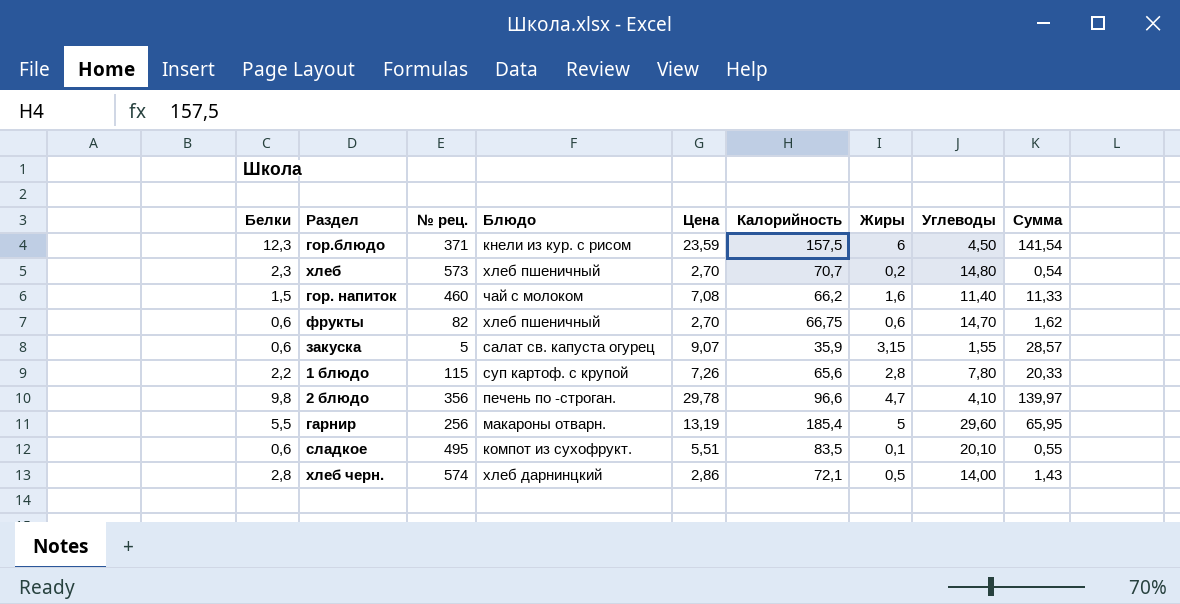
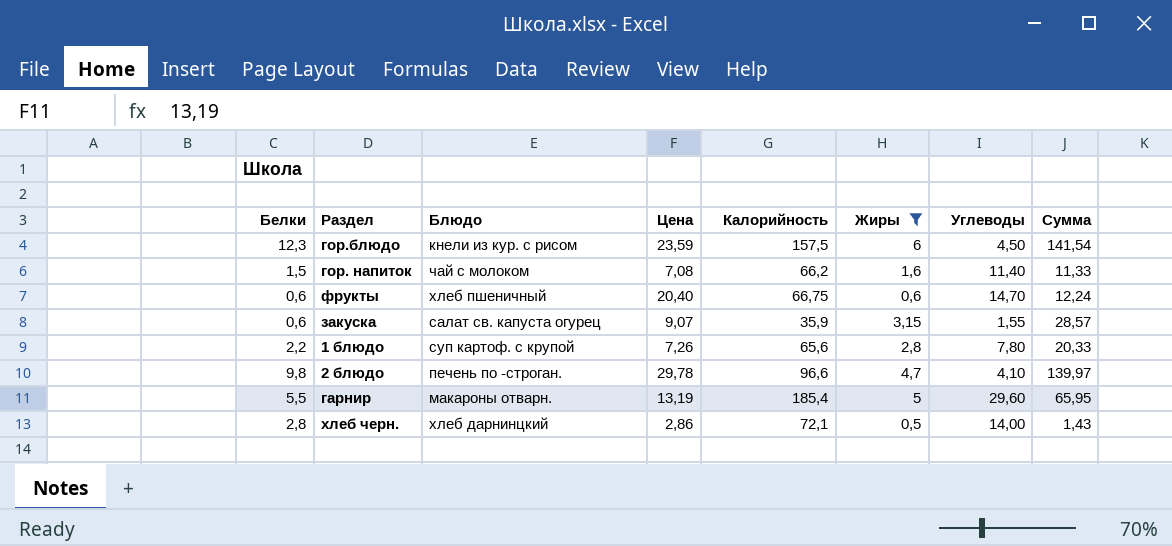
filter: none -> Жиры >= 0,5
column № рец. | position: 3 -> none
фрукты | Цена: 2,70 -> 20,40
фрукты | Сумма: 1,62 -> 12,24

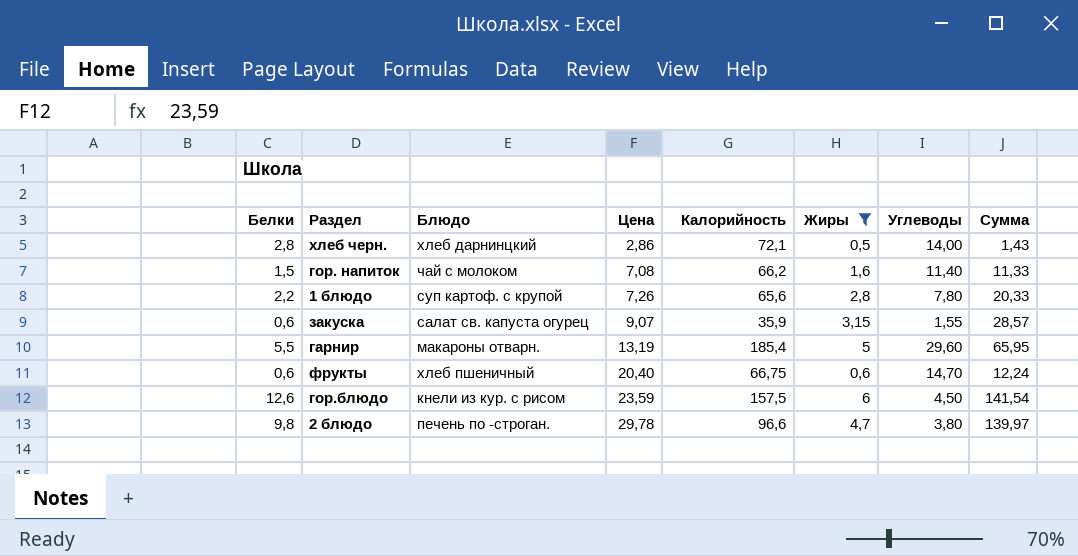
row order: none -> Цена ascending
гор.блюдо | Белки: 12,3 -> 12,6
2 блюдо | Углеводы: 4,10 -> 3,80

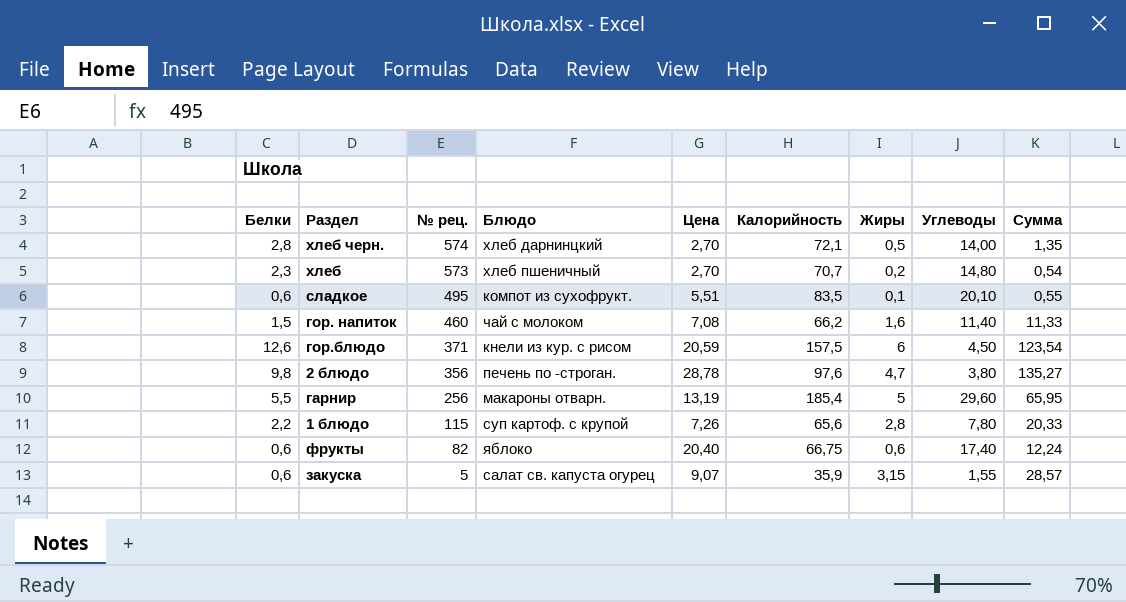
filter: Жиры >= 0,5 -> none
row order: Цена ascending -> № рец. descending
column № рец. | position: none -> 3
хлеб черн. | Цена: 2,86 -> 2,70
хлеб черн. | Сумма: 1,43 -> 1,35
гор.блюдо | Цена: 23,59 -> 20,59
гор.блюдо | Сумма: 141,54 -> 123,54
2 блюдо | Цена: 29,78 -> 28,78
2 блюдо | Калорийность: 96,6 -> 97,6
2 блюдо | Сумма: 139,97 -> 135,27
фрукты | Блюдо: хлеб пшеничный -> яблоко
фрукты | Углеводы: 14,70 -> 17,40

